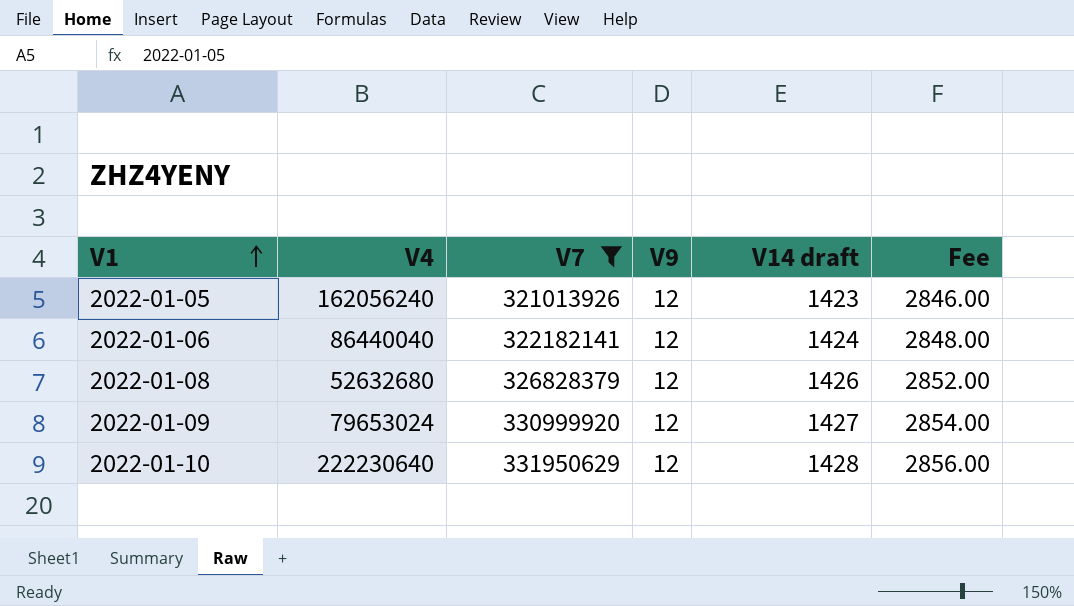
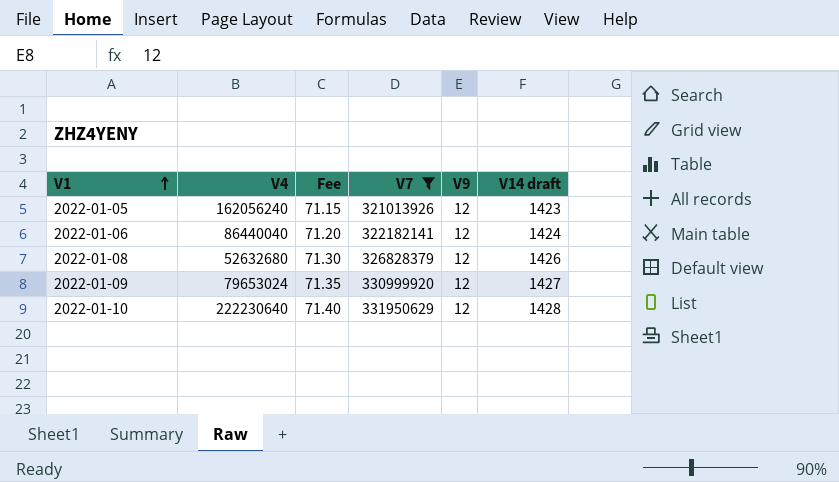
column Fee | formula: [V14 draft] * 2 -> [V14 draft] * 0.05
column Fee | position: 6 -> 3

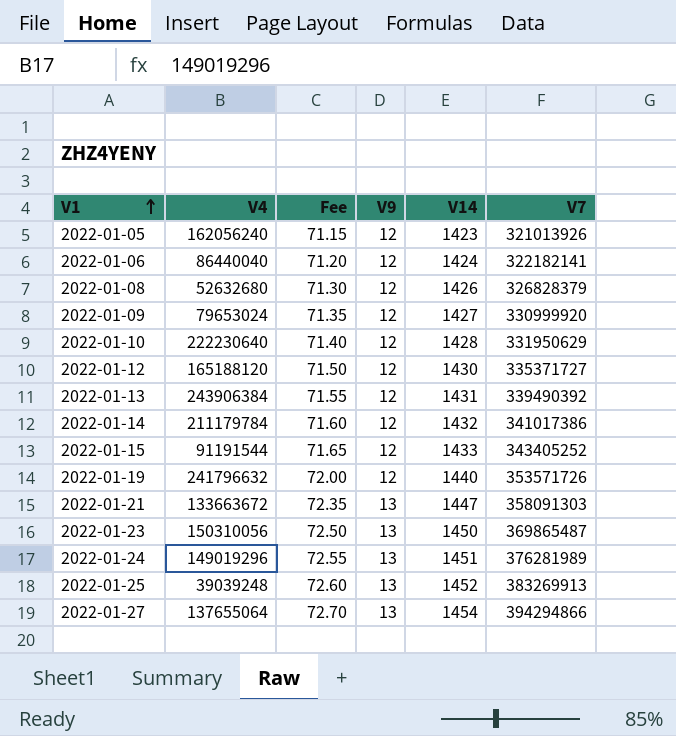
filter: V7 <= 331950629 -> none
column name: V14 draft -> V14
column V7 | position: 4 -> 6

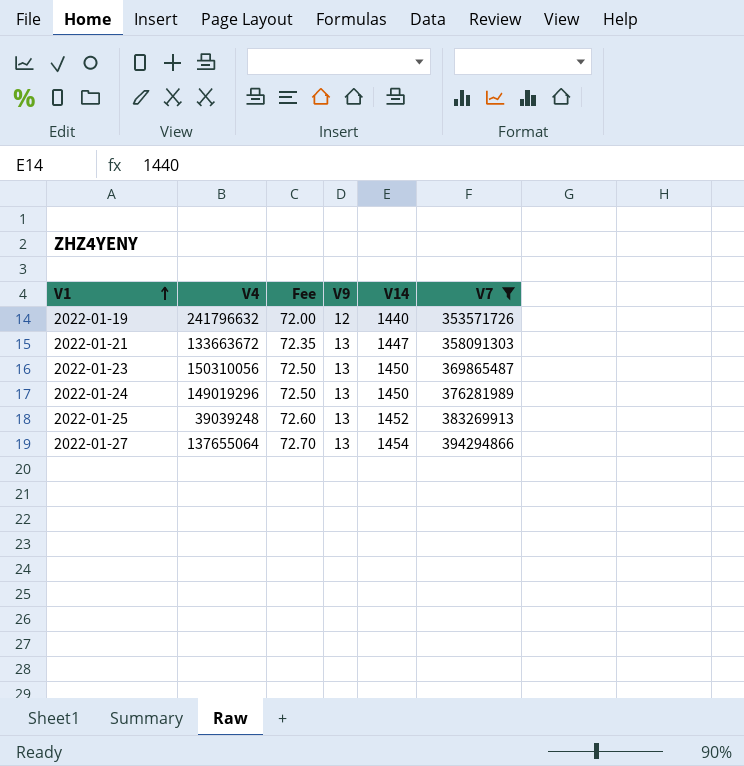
filter: none -> V7 >= 353571726
2022-01-24 | Fee: 72.55 -> 72.50
2022-01-24 | V14: 1451 -> 1450

